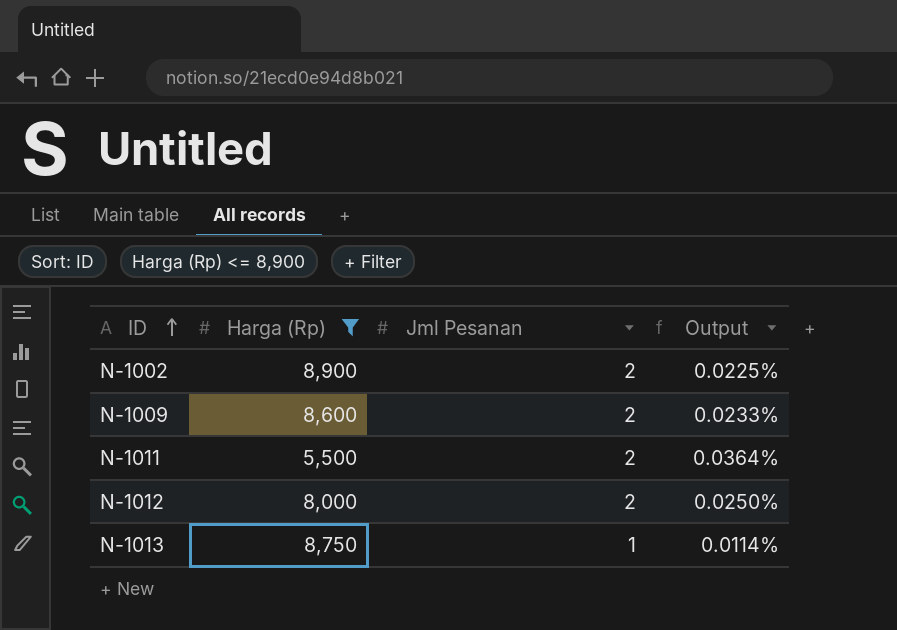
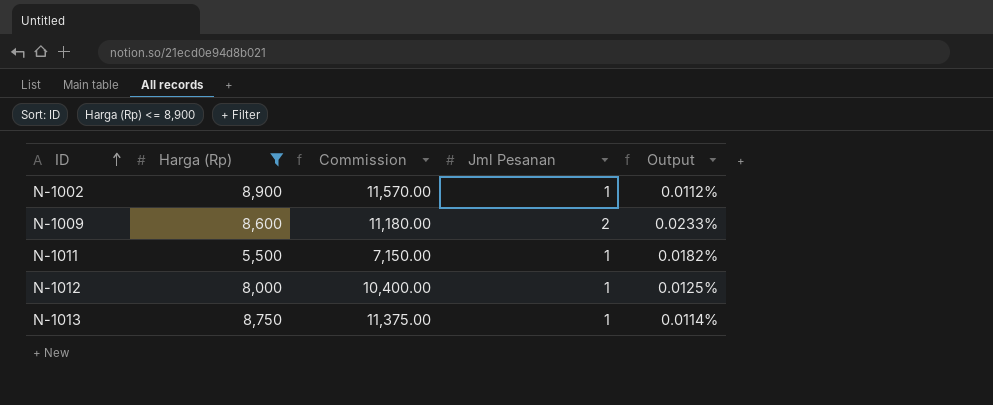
column Commission | formula: none -> [Harga (Rp)] * 1.3
N-1002 | Jml Pesanan: 2 -> 1
N-1002 | Output: 0.0225% -> 0.0112%
N-1011 | Jml Pesanan: 2 -> 1
N-1011 | Output: 0.0364% -> 0.0182%
N-1012 | Jml Pesanan: 2 -> 1
N-1012 | Output: 0.0250% -> 0.0125%

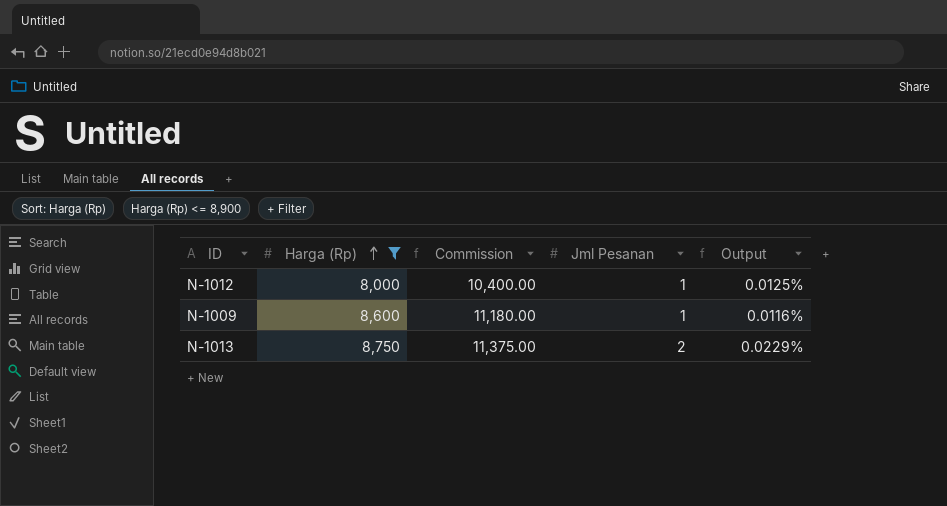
row order: ID ascending -> Harga (Rp) ascending
row N-1002: 8,900 | 11,570.00 | 1 | 0.0112% -> none
row N-1011: 5,500 | 7,150.00 | 1 | 0.0182% -> none
N-1009 | Jml Pesanan: 2 -> 1
N-1009 | Output: 0.0233% -> 0.0116%
N-1013 | Jml Pesanan: 1 -> 2
N-1013 | Output: 0.0114% -> 0.0229%

